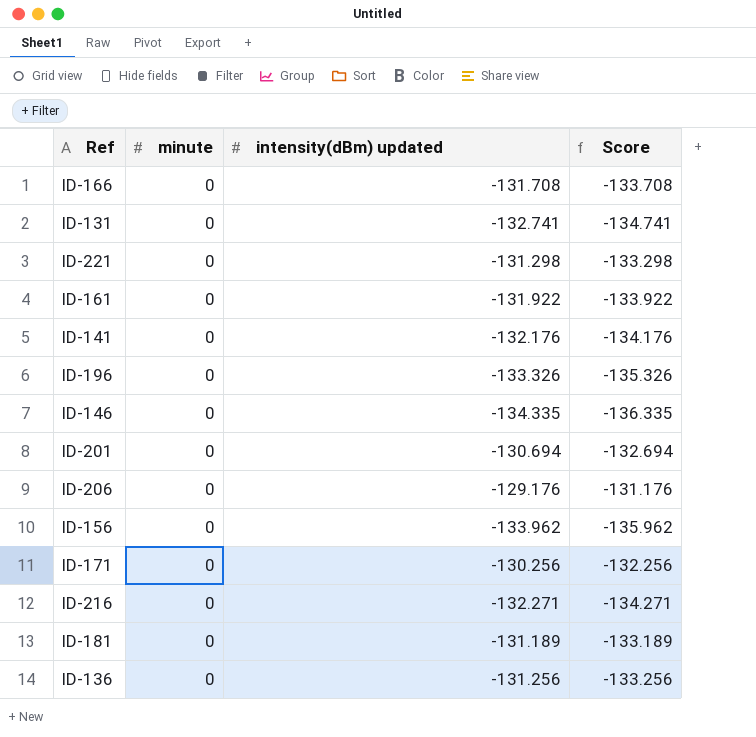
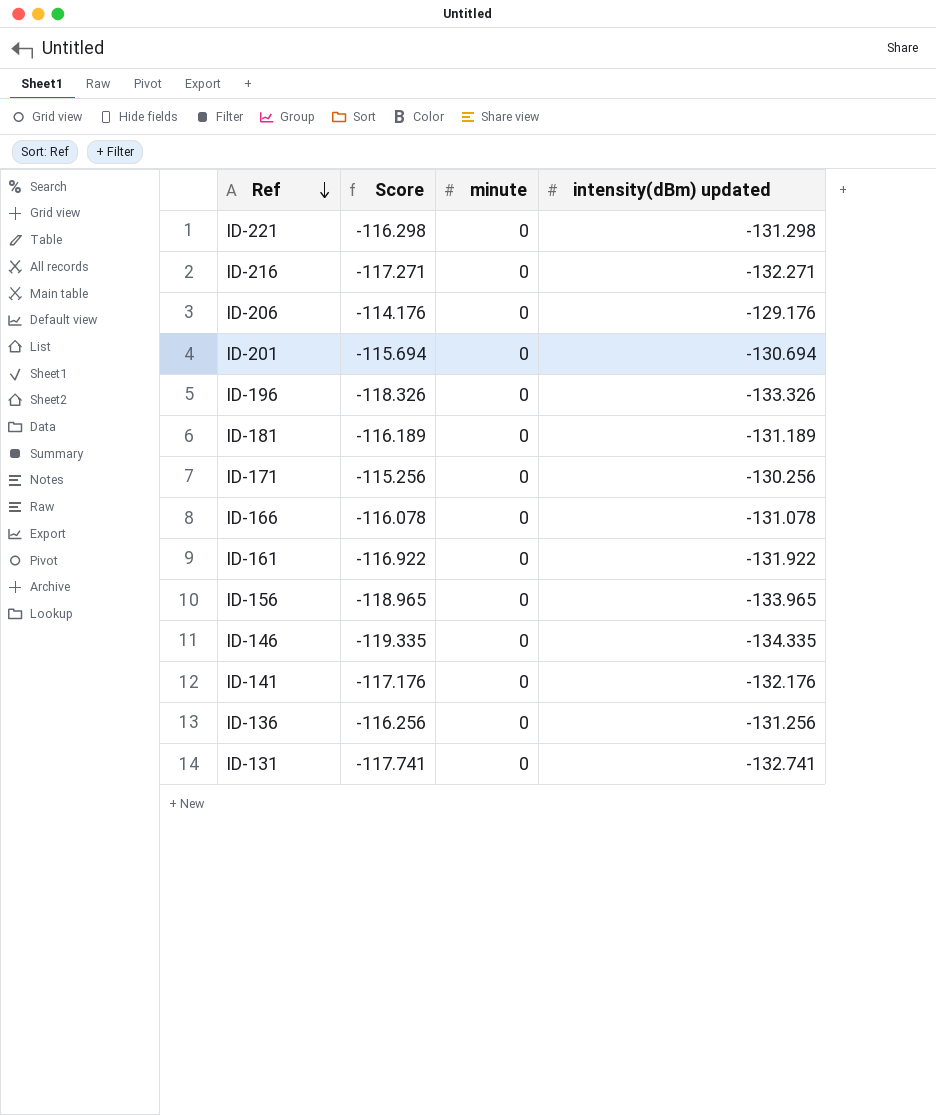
row order: none -> Ref descending
column Score | formula: [intensity(dBm) updated] - 2 -> [intensity(dBm) updated] + 15
column Score | position: 4 -> 2
ID-166 | intensity(dBm) updated: -131.708 -> -131.078
ID-156 | intensity(dBm) updated: -133.962 -> -133.965

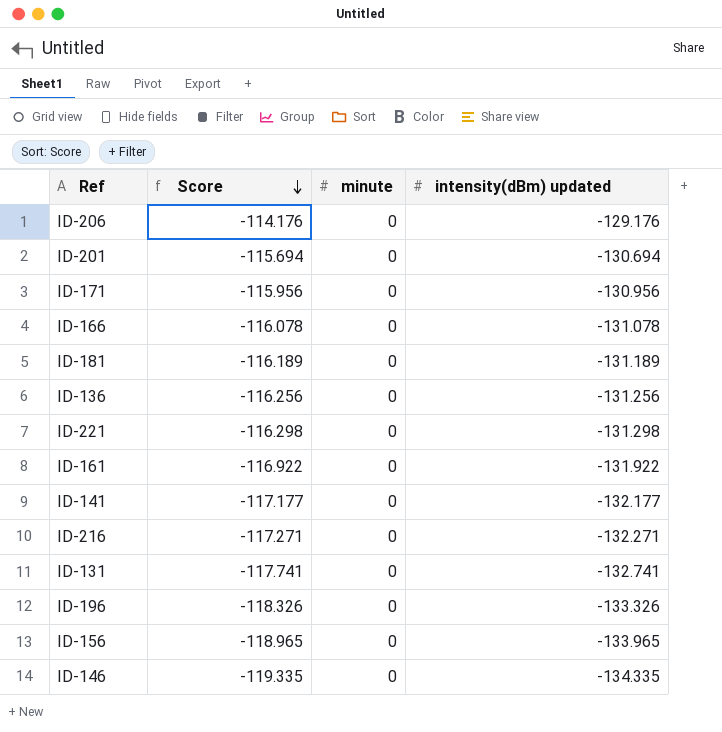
row order: Ref descending -> Score descending
ID-171 | Score: -115.256 -> -115.956
ID-171 | intensity(dBm) updated: -130.256 -> -130.956
ID-141 | Score: -117.176 -> -117.177
ID-141 | intensity(dBm) updated: -132.176 -> -132.177

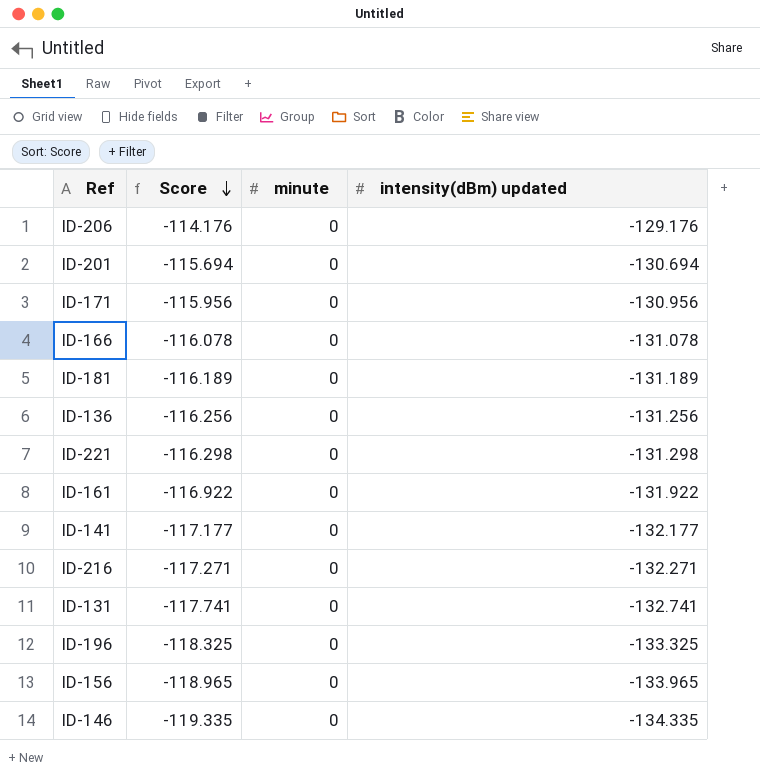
ID-196 | Score: -118.326 -> -118.325
ID-196 | intensity(dBm) updated: -133.326 -> -133.325

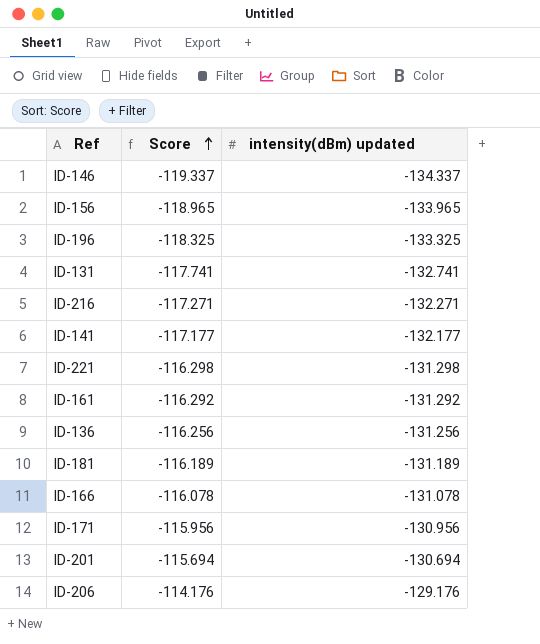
row order: Score descending -> Score ascending
column minute | position: 3 -> none
ID-146 | Score: -119.335 -> -119.337
ID-146 | intensity(dBm) updated: -134.335 -> -134.337
ID-161 | Score: -116.922 -> -116.292
ID-161 | intensity(dBm) updated: -131.922 -> -131.292

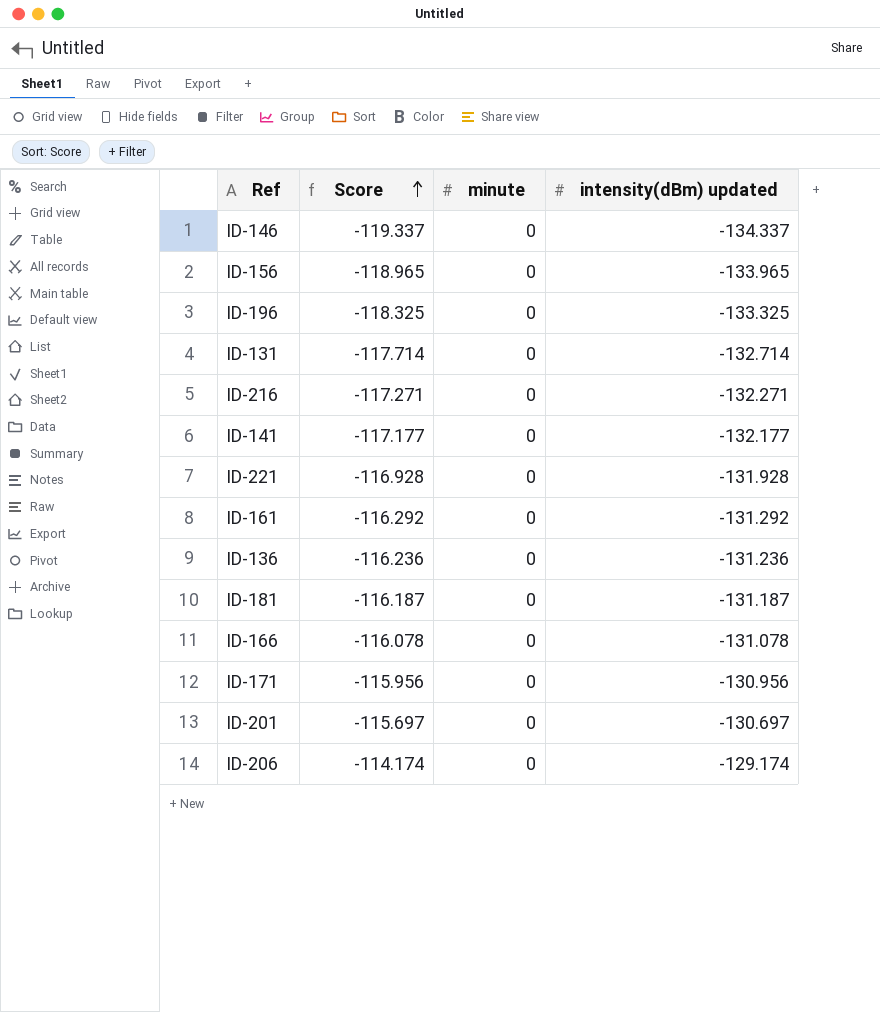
column minute | position: none -> 3
ID-131 | Score: -117.741 -> -117.714
ID-131 | intensity(dBm) updated: -132.741 -> -132.714
ID-221 | Score: -116.298 -> -116.928
ID-221 | intensity(dBm) updated: -131.298 -> -131.928
ID-136 | Score: -116.256 -> -116.236
ID-136 | intensity(dBm) updated: -131.256 -> -131.236
ID-181 | Score: -116.189 -> -116.187
ID-181 | intensity(dBm) updated: -131.189 -> -131.187
ID-201 | Score: -115.694 -> -115.697
ID-201 | intensity(dBm) updated: -130.694 -> -130.697
ID-206 | Score: -114.176 -> -114.174
ID-206 | intensity(dBm) updated: -129.176 -> -129.174

